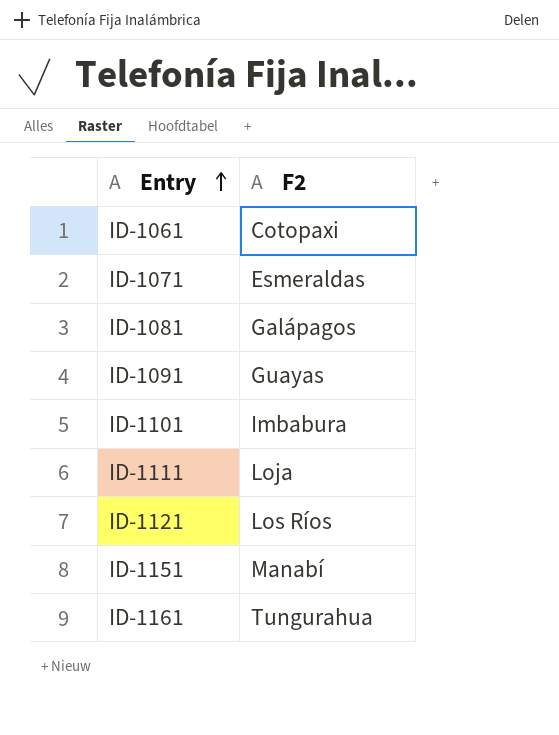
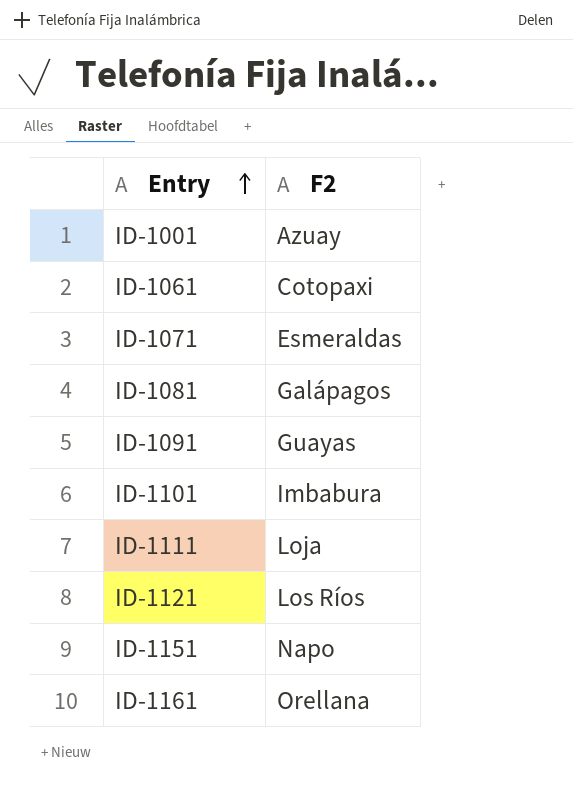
row ID-1001: none -> Azuay
ID-1151 | F2: Manabí -> Napo
ID-1161 | F2: Tungurahua -> Orellana

